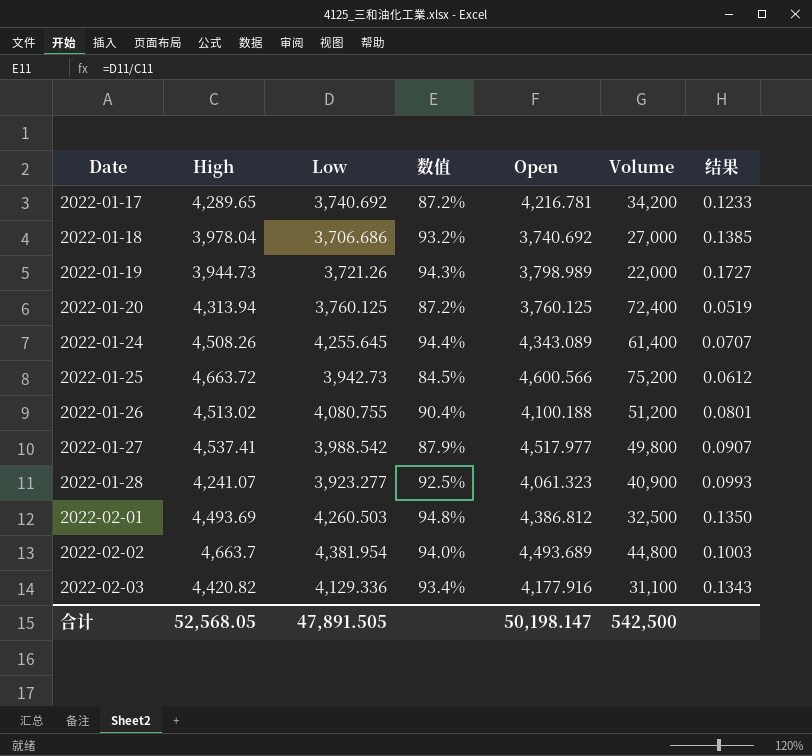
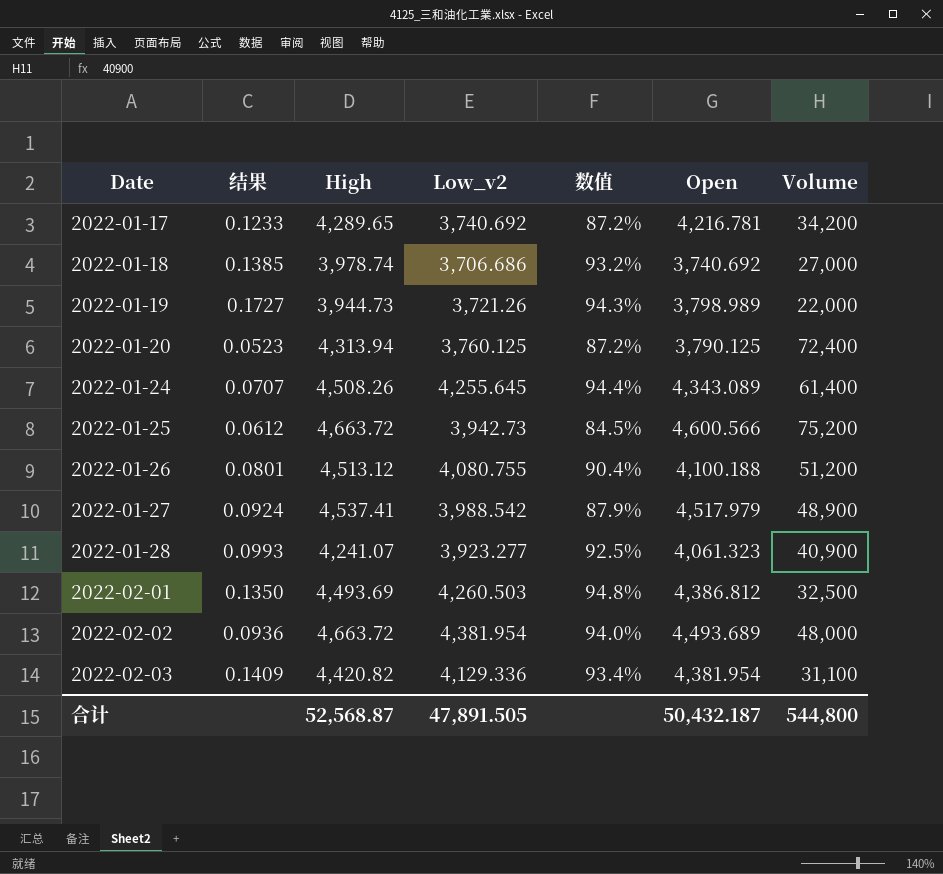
column 结果 | position: 7 -> 2
column name: Low -> Low_v2
2022-01-18 | High: 3,978.04 -> 3,978.74
2022-01-20 | 结果: 0.0519 -> 0.0523
2022-01-20 | Open: 3,760.125 -> 3,790.125
2022-01-26 | High: 4,513.02 -> 4,513.12
2022-01-27 | 结果: 0.0907 -> 0.0924
2022-01-27 | Open: 4,517.977 -> 4,517.979
2022-01-27 | Volume: 49,800 -> 48,900
2022-02-02 | 结果: 0.1003 -> 0.0936
2022-02-02 | High: 4,663.7 -> 4,663.72
2022-02-02 | Volume: 44,800 -> 48,000
2022-02-03 | 结果: 0.1343 -> 0.1409
2022-02-03 | Open: 4,177.916 -> 4,381.954
合计 | High: 52,568.05 -> 52,568.87
合计 | Open: 50,198.147 -> 50,432.187
合计 | Volume: 542,500 -> 544,800

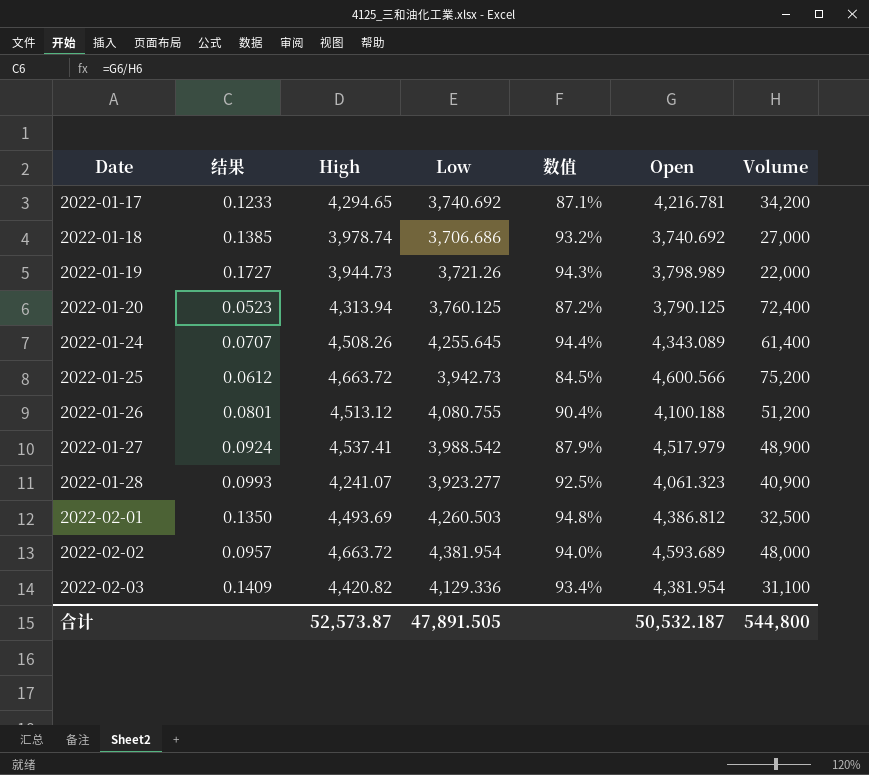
column name: Low_v2 -> Low
2022-01-17 | High: 4,289.65 -> 4,294.65
2022-01-17 | 数值: 87.2% -> 87.1%
2022-02-02 | 结果: 0.0936 -> 0.0957
2022-02-02 | Open: 4,493.689 -> 4,593.689
合计 | High: 52,568.87 -> 52,573.87
合计 | Open: 50,432.187 -> 50,532.187

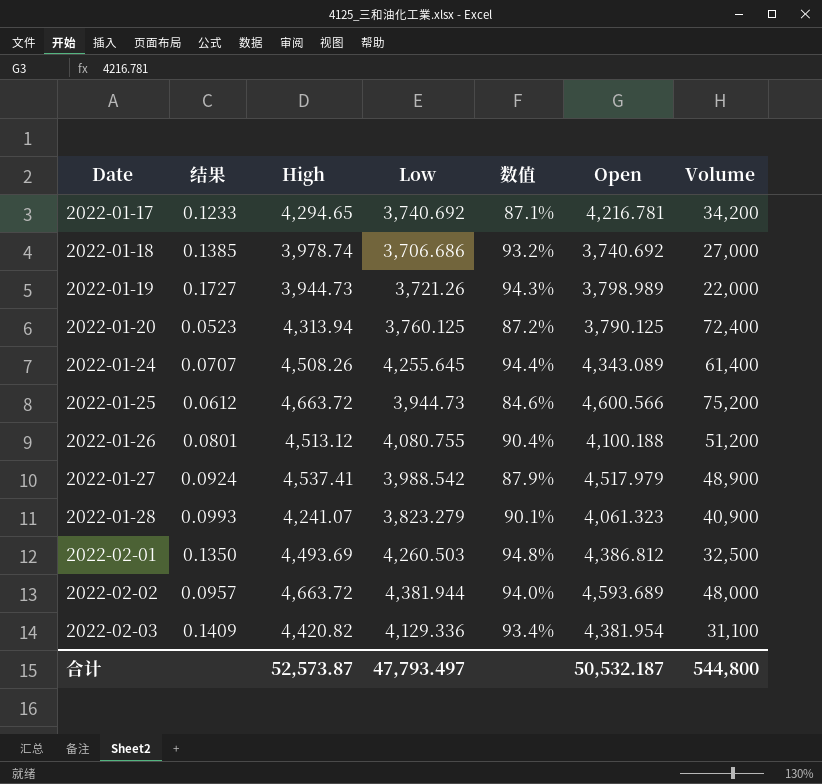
2022-01-25 | Low: 3,942.73 -> 3,944.73
2022-01-25 | 数值: 84.5% -> 84.6%
2022-01-28 | Low: 3,923.277 -> 3,823.279
2022-01-28 | 数值: 92.5% -> 90.1%
2022-02-02 | Low: 4,381.954 -> 4,381.944
合计 | Low: 47,891.505 -> 47,793.497

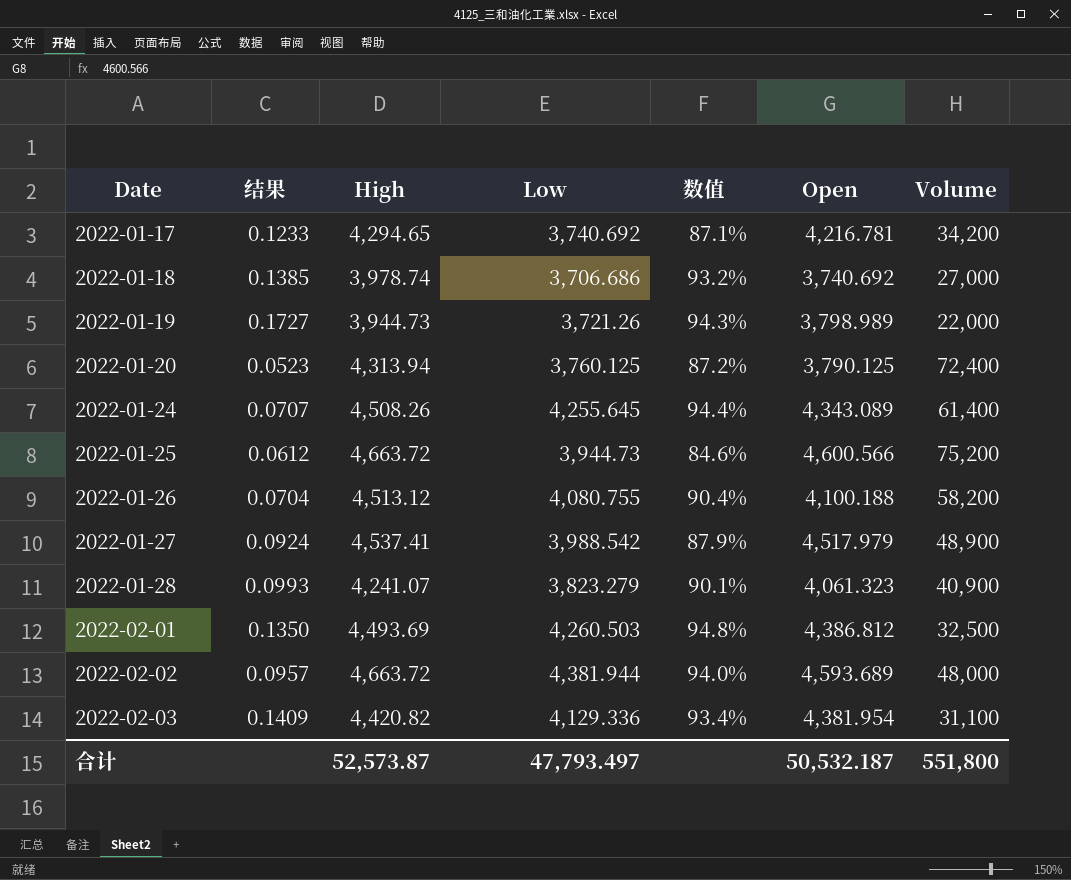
2022-01-26 | 结果: 0.0801 -> 0.0704
2022-01-26 | Volume: 51,200 -> 58,200
合计 | Volume: 544,800 -> 551,800

